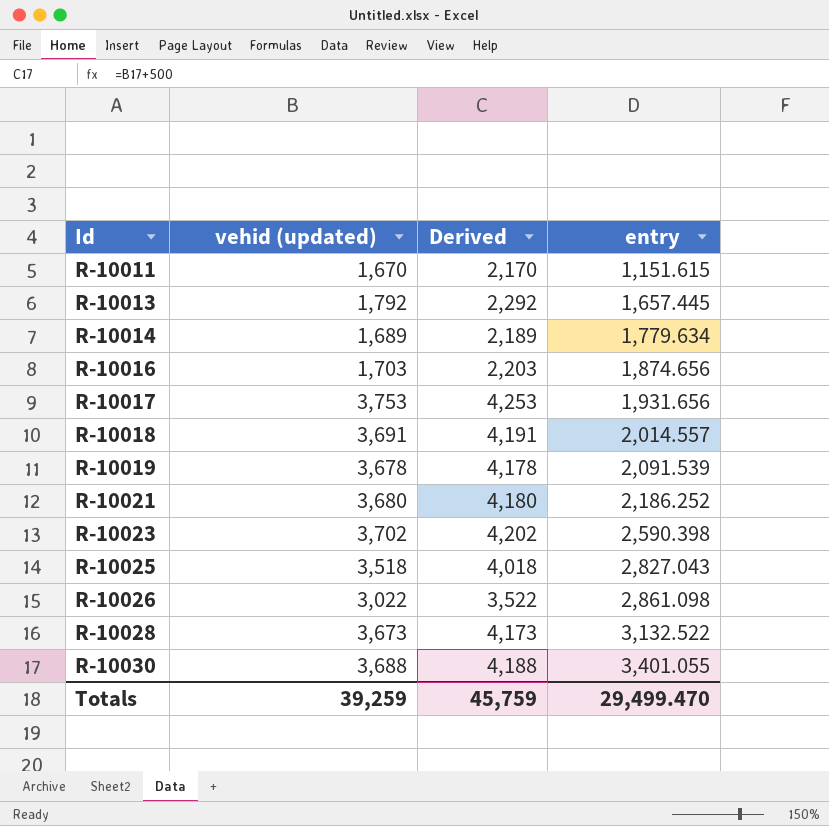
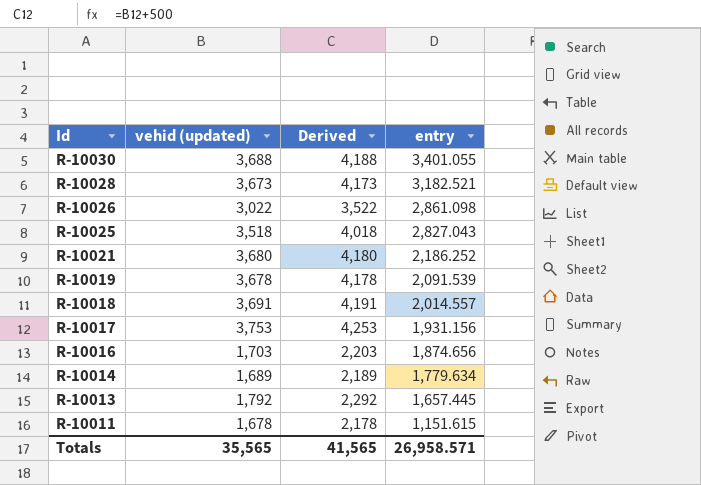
row order: Id ascending -> Id descending
row R-10023: 3,702 | 4,202 | 2,590.398 -> none
R-10028 | entry: 3,132.522 -> 3,182.521
R-10017 | entry: 1,931.656 -> 1,931.156
R-10011 | vehid (updated): 1,670 -> 1,678
R-10011 | Derived: 2,170 -> 2,178
Totals | vehid (updated): 39,259 -> 35,565
Totals | Derived: 45,759 -> 41,565
Totals | entry: 29,499.470 -> 26,958.571

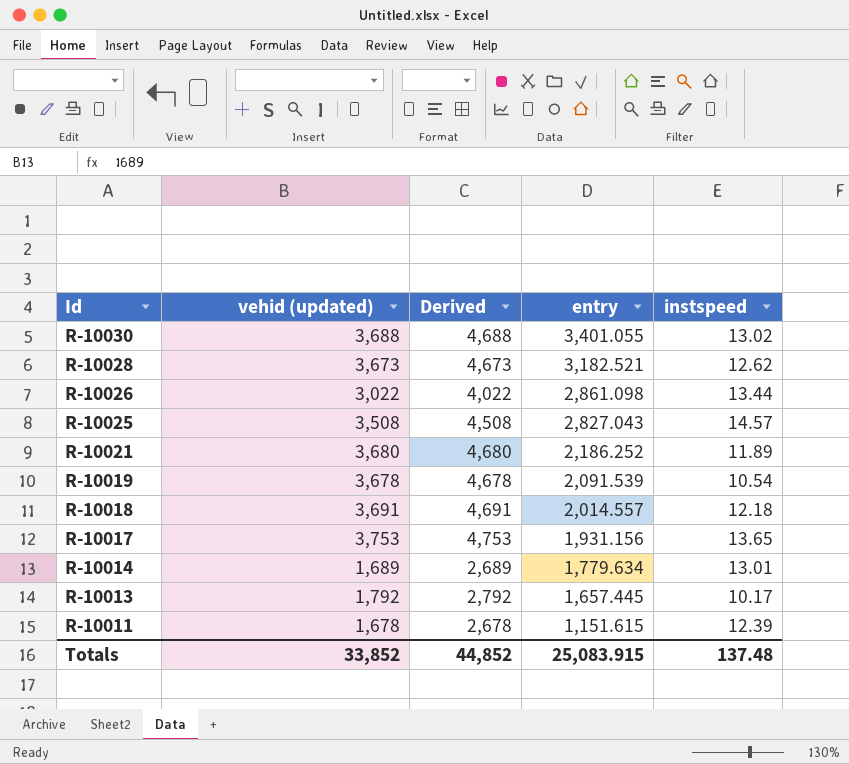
column Derived | formula: [vehid (updated)] + 500 -> [vehid (updated)] + 1000
column instspeed | position: none -> 5
row R-10016: 1,703 | 2,203 | 1,874.656 -> none
R-10025 | vehid (updated): 3,518 -> 3,508
Totals | vehid (updated): 35,565 -> 33,852
Totals | Derived: 41,565 -> 44,852
Totals | entry: 26,958.571 -> 25,083.915

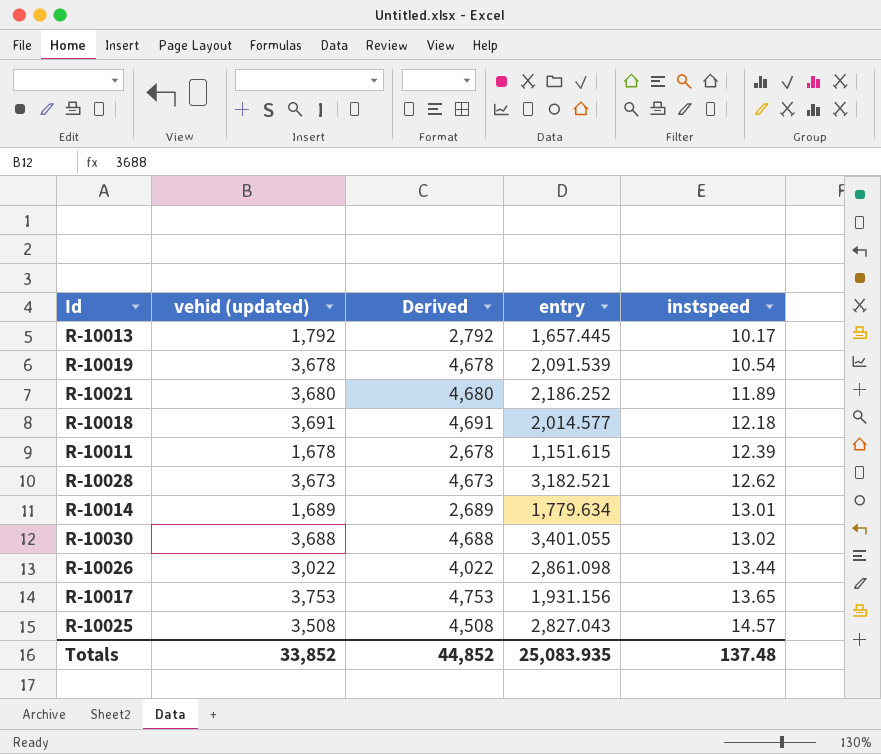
row order: Id descending -> instspeed ascending
R-10018 | entry: 2,014.557 -> 2,014.577
Totals | entry: 25,083.915 -> 25,083.935

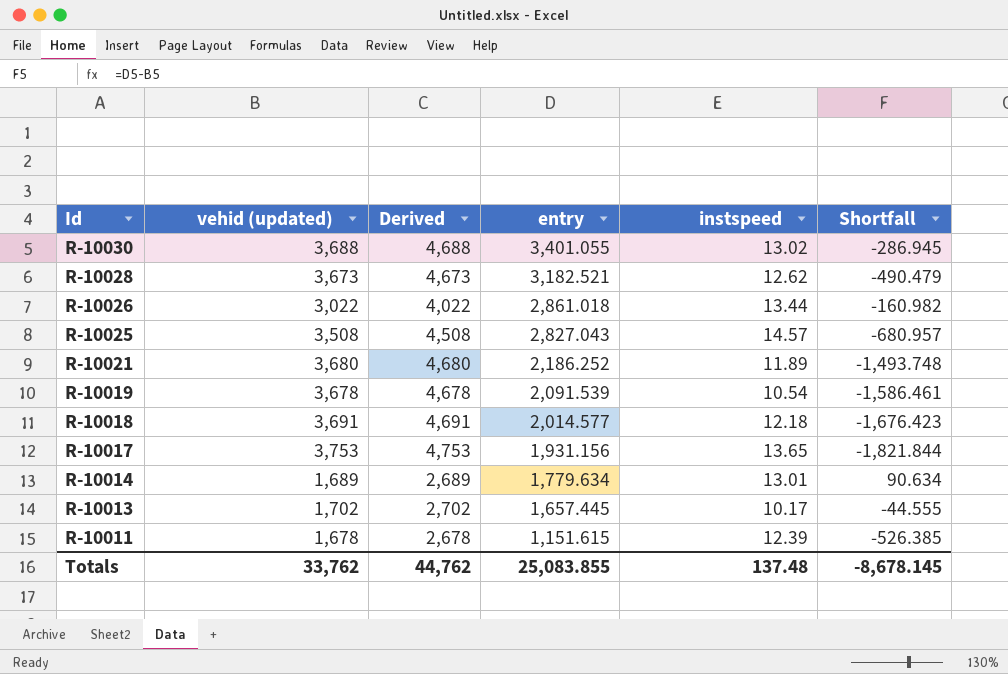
row order: instspeed ascending -> Id descending
column Shortfall | formula: none -> [entry] - [vehid (updated)]
R-10026 | entry: 2,861.098 -> 2,861.018
R-10013 | vehid (updated): 1,792 -> 1,702
R-10013 | Derived: 2,792 -> 2,702
Totals | vehid (updated): 33,852 -> 33,762
Totals | Derived: 44,852 -> 44,762
Totals | entry: 25,083.935 -> 25,083.855

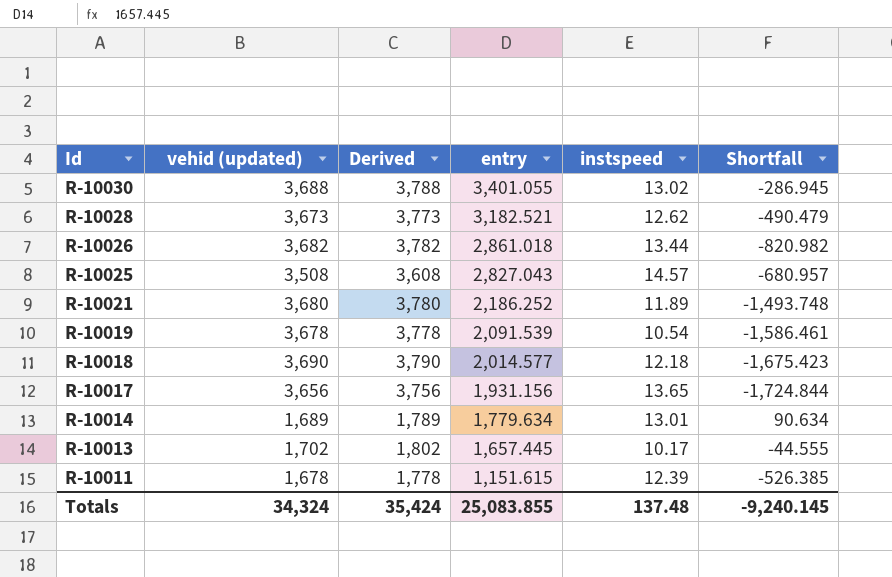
column Derived | formula: [vehid (updated)] + 1000 -> [vehid (updated)] + 100
R-10026 | vehid (updated): 3,022 -> 3,682
R-10026 | Shortfall: -160.982 -> -820.982
R-10018 | vehid (updated): 3,691 -> 3,690
R-10018 | Shortfall: -1,676.423 -> -1,675.423
R-10017 | vehid (updated): 3,753 -> 3,656
R-10017 | Shortfall: -1,821.844 -> -1,724.844
Totals | vehid (updated): 33,762 -> 34,324
Totals | Derived: 44,762 -> 35,424
Totals | Shortfall: -8,678.145 -> -9,240.145

